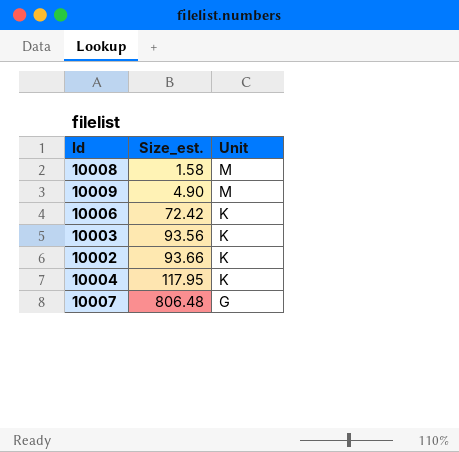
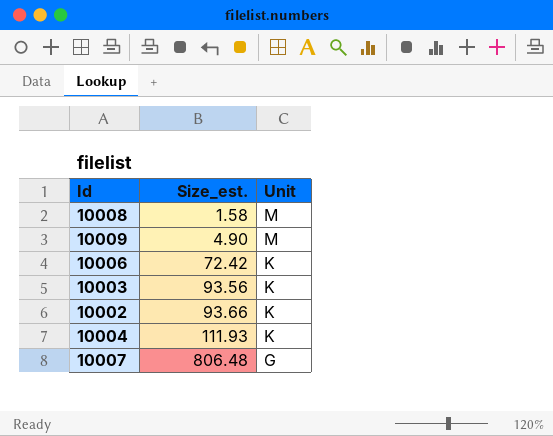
10004 | Size_est.: 117.95 -> 111.93

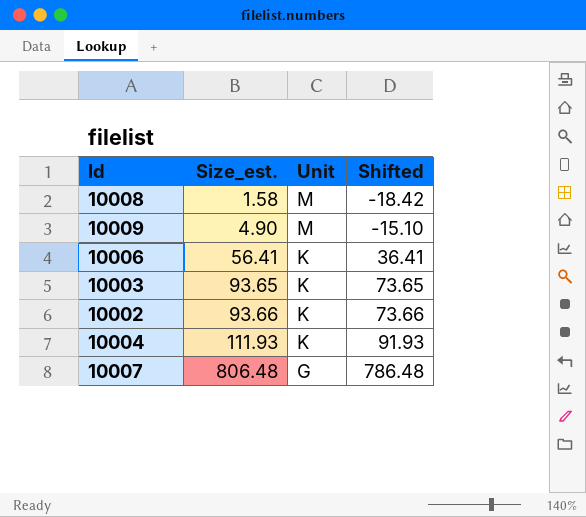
column Shifted | formula: none -> [Size_est.] - 20
10006 | Size_est.: 72.42 -> 56.41
10003 | Size_est.: 93.56 -> 93.65

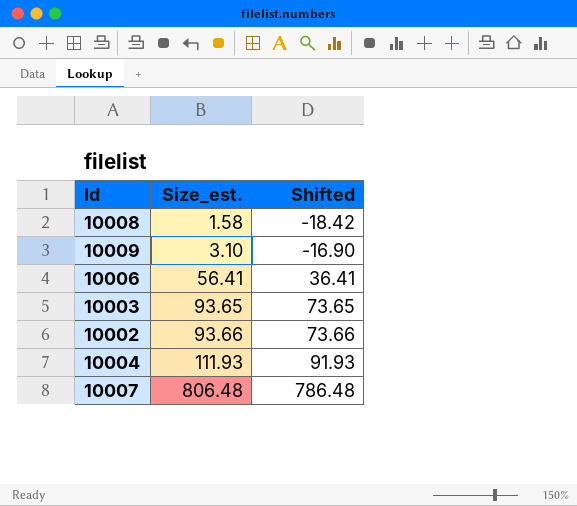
column Unit | position: 3 -> none
10009 | Size_est.: 4.90 -> 3.10
10009 | Shifted: -15.10 -> -16.90

